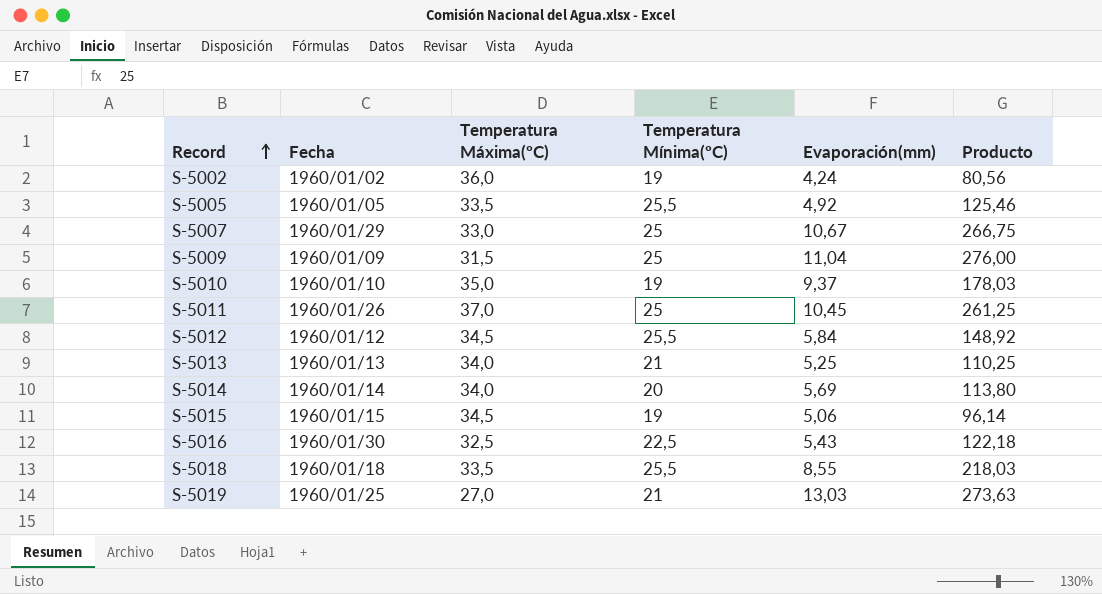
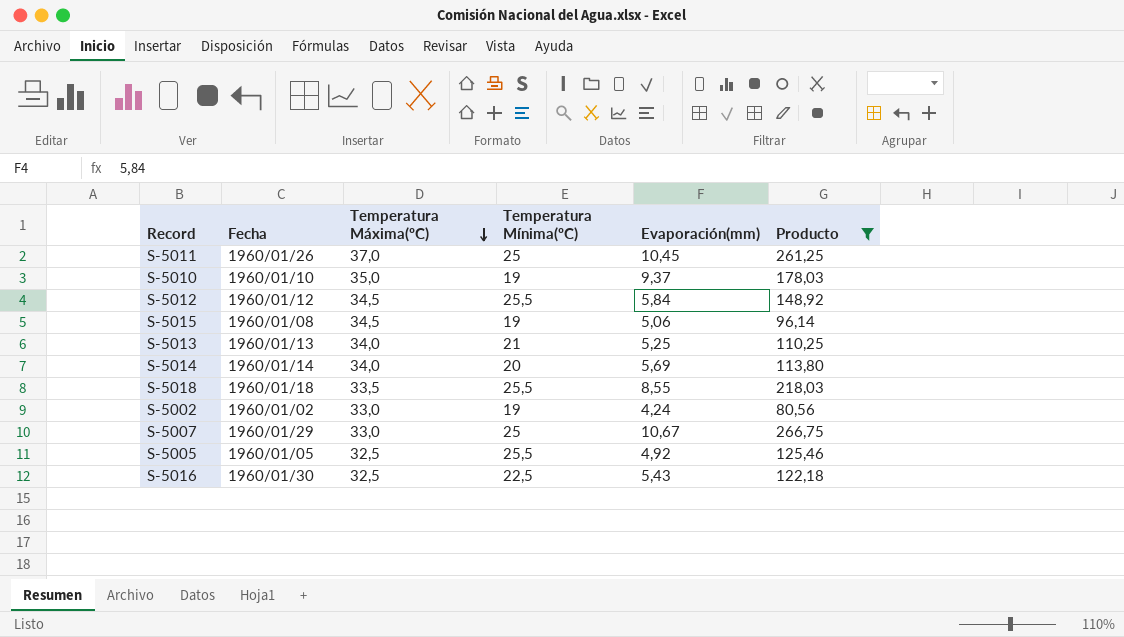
filter: none -> Producto <= 266,75
row order: Record ascending -> Temperatura Máxima(ºC) descending
S-5015 | Fecha: 1960/01/15 -> 1960/01/08
S-5002 | Temperatura Máxima(ºC): 36,0 -> 33,0
S-5005 | Temperatura Máxima(ºC): 33,5 -> 32,5

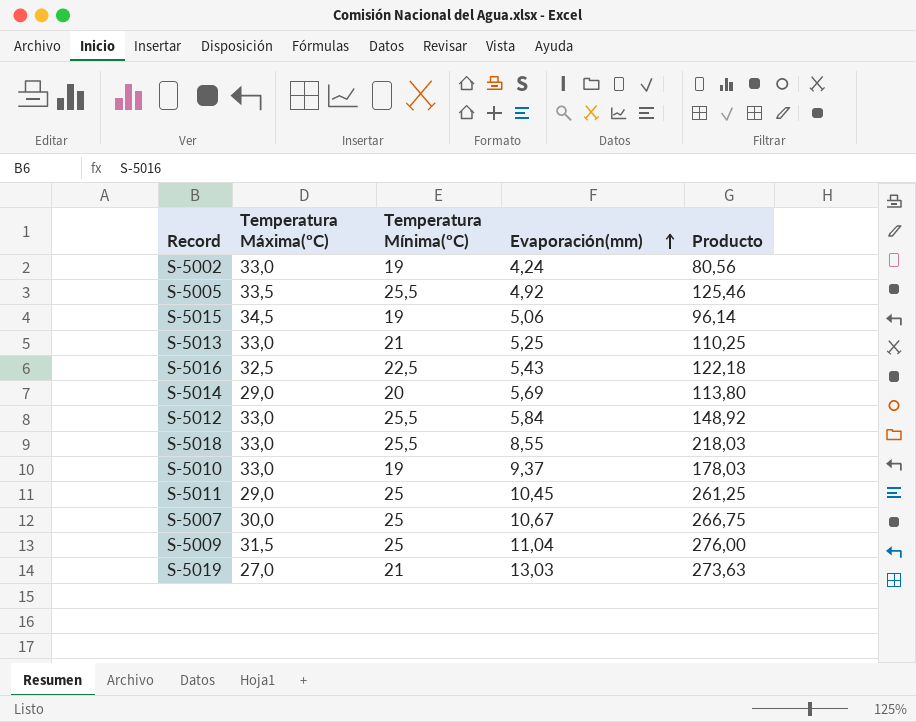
filter: Producto <= 266,75 -> none
row order: Temperatura Máxima(ºC) descending -> Evaporación(mm) ascending
column Fecha | position: 2 -> none
S-5005 | Temperatura Máxima(ºC): 32,5 -> 33,5
S-5013 | Temperatura Máxima(ºC): 34,0 -> 33,0
S-5014 | Temperatura Máxima(ºC): 34,0 -> 29,0
S-5012 | Temperatura Máxima(ºC): 34,5 -> 33,0
S-5018 | Temperatura Máxima(ºC): 33,5 -> 33,0
S-5010 | Temperatura Máxima(ºC): 35,0 -> 33,0
S-5011 | Temperatura Máxima(ºC): 37,0 -> 29,0
S-5007 | Temperatura Máxima(ºC): 33,0 -> 30,0

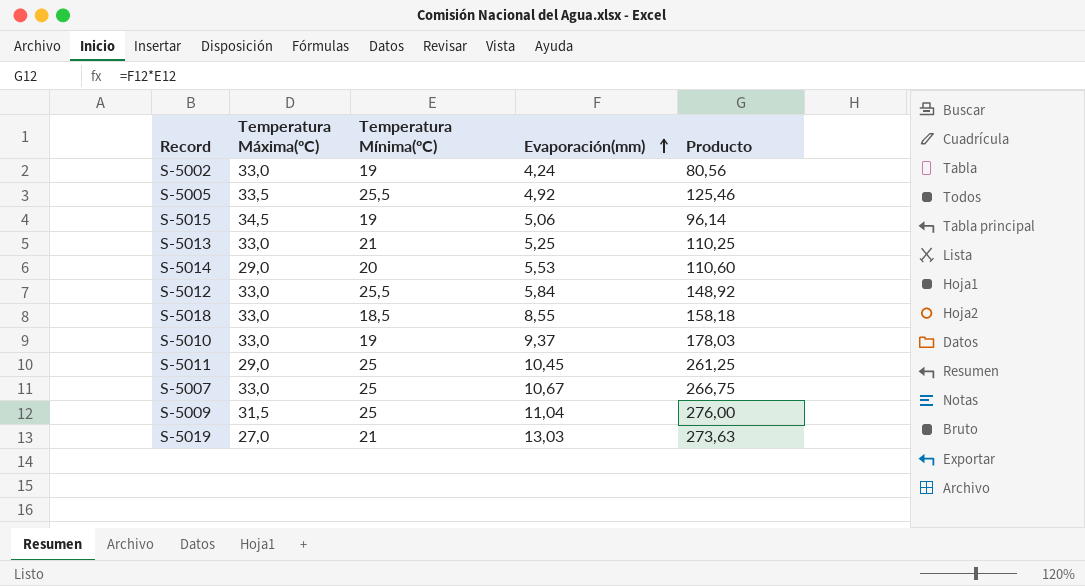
row S-5016: 32,5 | 22,5 | 5,43 | 122,18 -> none
S-5014 | Evaporación(mm): 5,69 -> 5,53
S-5014 | Producto: 113,80 -> 110,60
S-5018 | Temperatura Mínima(ºC): 25,5 -> 18,5
S-5018 | Producto: 218,03 -> 158,18
S-5007 | Temperatura Máxima(ºC): 30,0 -> 33,0

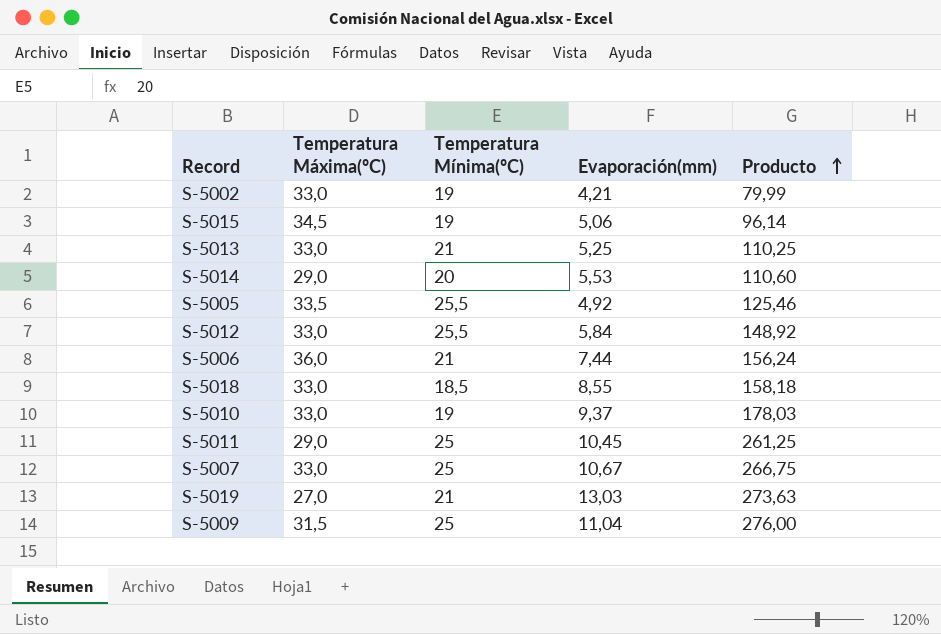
row order: Evaporación(mm) ascending -> Producto ascending
S-5002 | Evaporación(mm): 4,24 -> 4,21
S-5002 | Producto: 80,56 -> 79,99
row S-5006: none -> 36,0 | 21 | 7,44 | 156,24

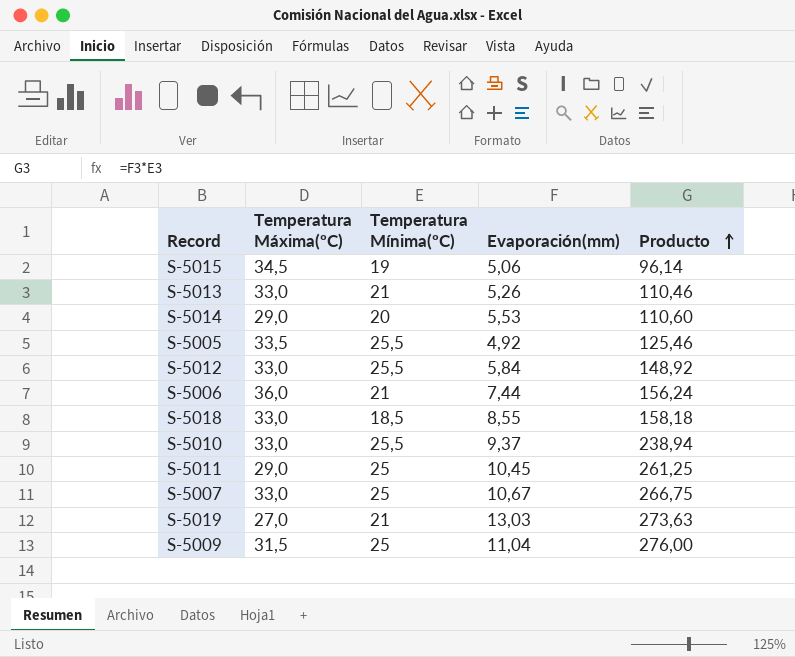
row S-5002: 33,0 | 19 | 4,21 | 79,99 -> none
S-5013 | Evaporación(mm): 5,25 -> 5,26
S-5013 | Producto: 110,25 -> 110,46
S-5010 | Temperatura Mínima(ºC): 19 -> 25,5
S-5010 | Producto: 178,03 -> 238,94

